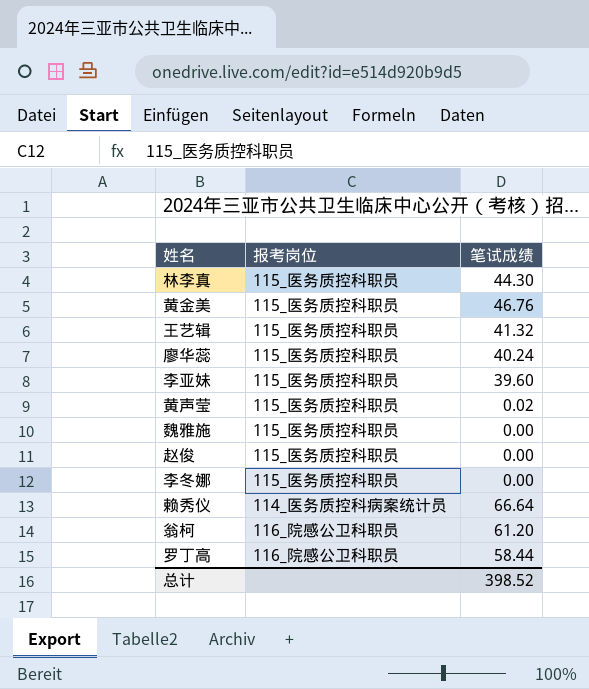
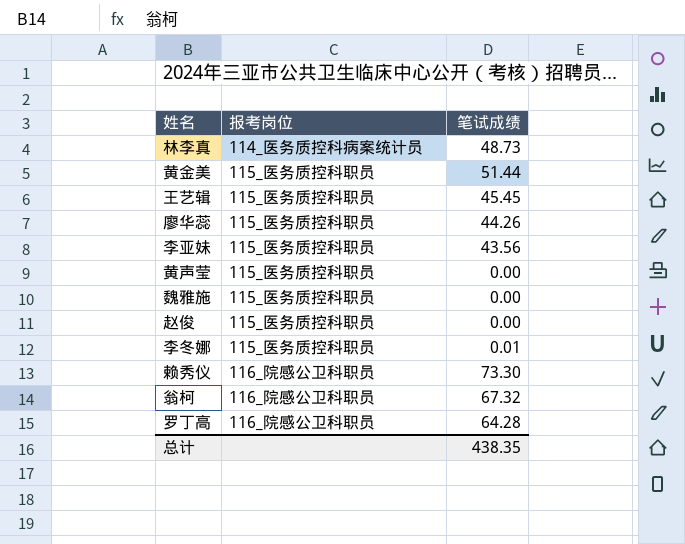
林李真 | 报考岗位: 115_医务质控科职员 -> 114_医务质控科病案统计员
林李真 | 笔试成绩: 44.30 -> 48.73
黄金美 | 笔试成绩: 46.76 -> 51.44
王艺辑 | 笔试成绩: 41.32 -> 45.45
廖华蕊 | 笔试成绩: 40.24 -> 44.26
李亚妹 | 笔试成绩: 39.60 -> 43.56
黄声莹 | 笔试成绩: 0.02 -> 0.00
李冬娜 | 笔试成绩: 0.00 -> 0.01
赖秀仪 | 报考岗位: 114_医务质控科病案统计员 -> 116_院感公卫科职员
赖秀仪 | 笔试成绩: 66.64 -> 73.30
翁柯 | 笔试成绩: 61.20 -> 67.32
罗丁高 | 笔试成绩: 58.44 -> 64.28
总计 | 笔试成绩: 398.52 -> 438.35

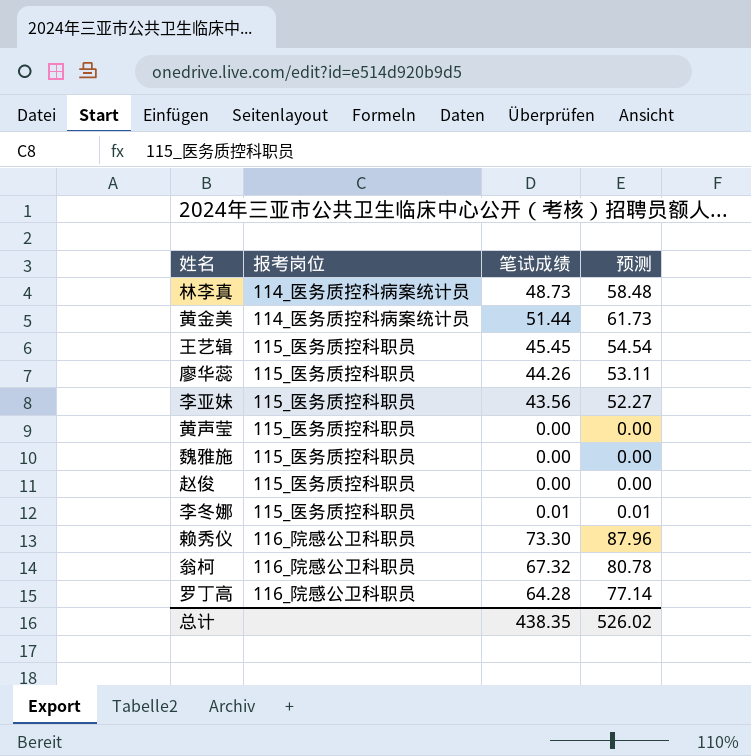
column 预测 | formula: none -> [笔试成绩] * 1.2
黄金美 | 报考岗位: 115_医务质控科职员 -> 114_医务质控科病案统计员

